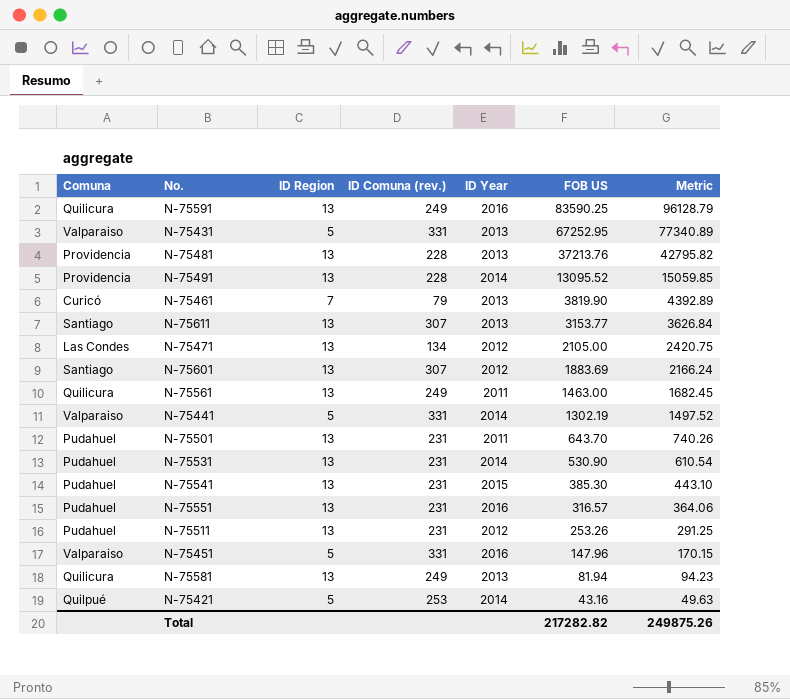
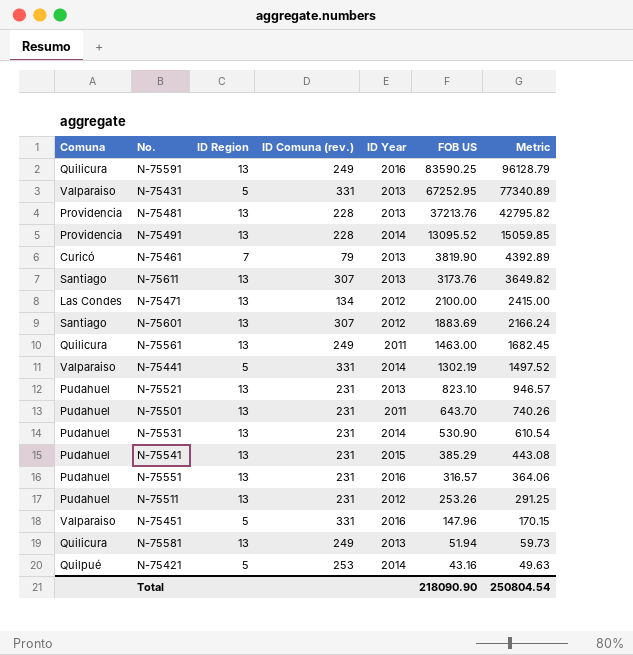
N-75611 | FOB US: 3153.77 -> 3173.76
N-75611 | Metric: 3626.84 -> 3649.82
N-75471 | FOB US: 2105.00 -> 2100.00
N-75471 | Metric: 2420.75 -> 2415.00
row N-75521: none -> Pudahuel | 13 | 231 | 2013 | 823.10 | 946.57
N-75541 | FOB US: 385.30 -> 385.29
N-75541 | Metric: 443.10 -> 443.08
N-75581 | FOB US: 81.94 -> 51.94
N-75581 | Metric: 94.23 -> 59.73
Total | FOB US: 217282.82 -> 218090.90
Total | Metric: 249875.26 -> 250804.54

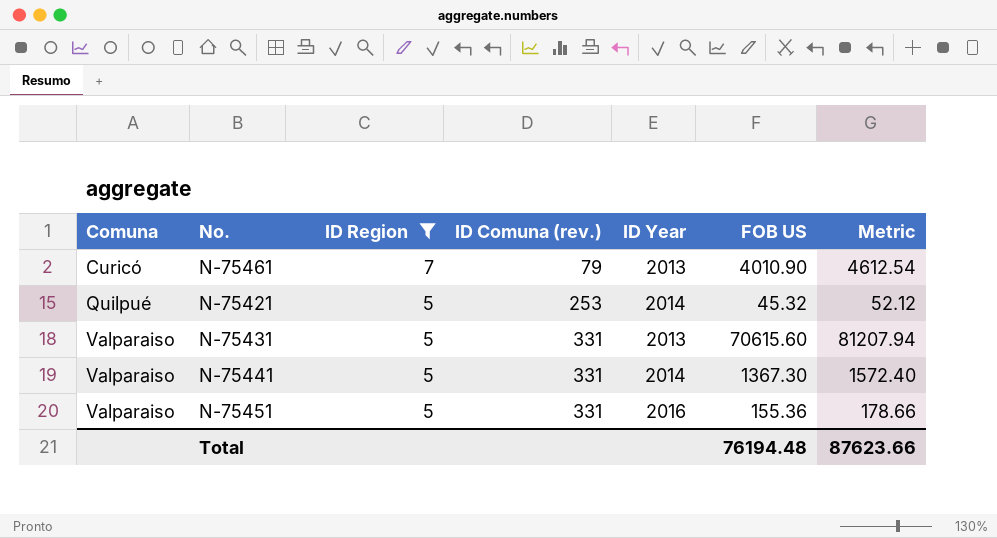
filter: none -> ID Region != 13
row order: FOB US descending -> Comuna ascending
N-75461 | FOB US: 3819.90 -> 4010.90
N-75461 | Metric: 4392.89 -> 4612.54
N-75421 | FOB US: 43.16 -> 45.32
N-75421 | Metric: 49.63 -> 52.12
N-75431 | FOB US: 67252.95 -> 70615.60
N-75431 | Metric: 77340.89 -> 81207.94
N-75441 | FOB US: 1302.19 -> 1367.30
N-75441 | Metric: 1497.52 -> 1572.40
N-75451 | FOB US: 147.96 -> 155.36
N-75451 | Metric: 170.15 -> 178.66
Total | FOB US: 218090.90 -> 76194.48
Total | Metric: 250804.54 -> 87623.66

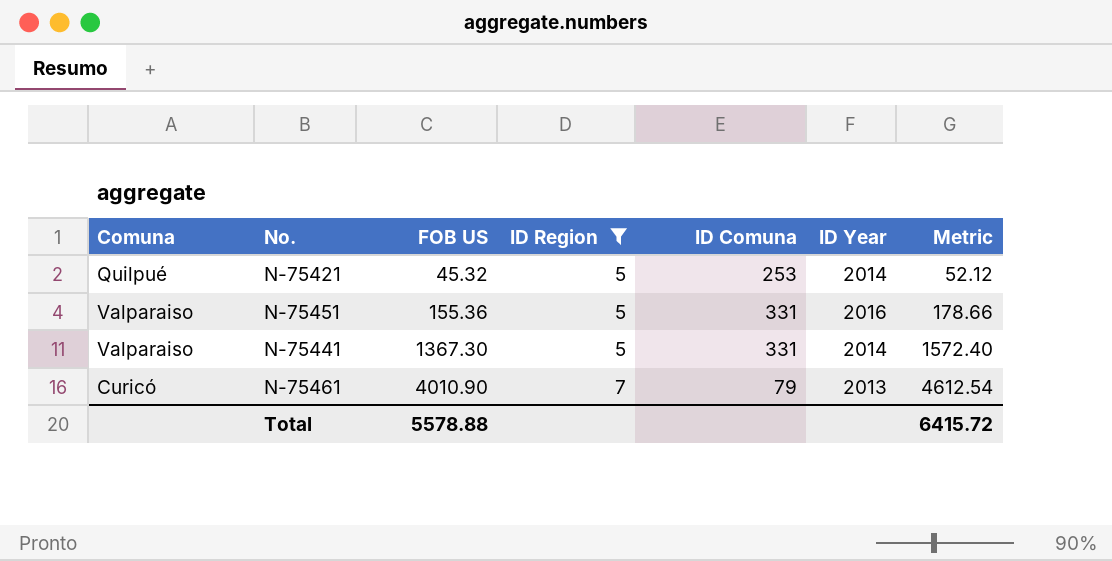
row order: Comuna ascending -> FOB US ascending
column FOB US | position: 6 -> 3
column name: ID Comuna (rev.) -> ID Comuna
row N-75431: Valparaiso | 5 | 331 | 2013 | 70615.60 | 81207.94 -> none
Total | FOB US: 76194.48 -> 5578.88
Total | Metric: 87623.66 -> 6415.72

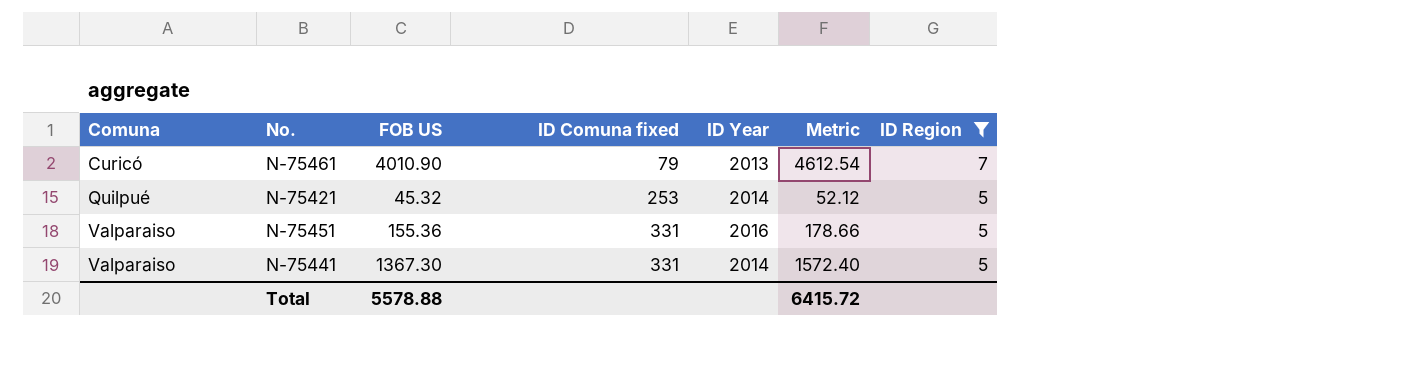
row order: FOB US ascending -> Comuna ascending
column name: ID Comuna -> ID Comuna fixed
column ID Region | position: 4 -> 7

